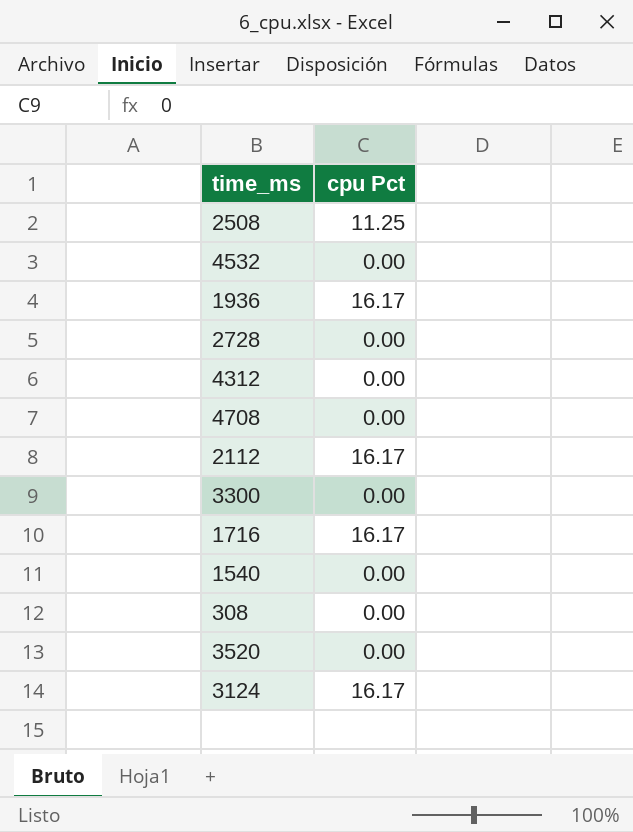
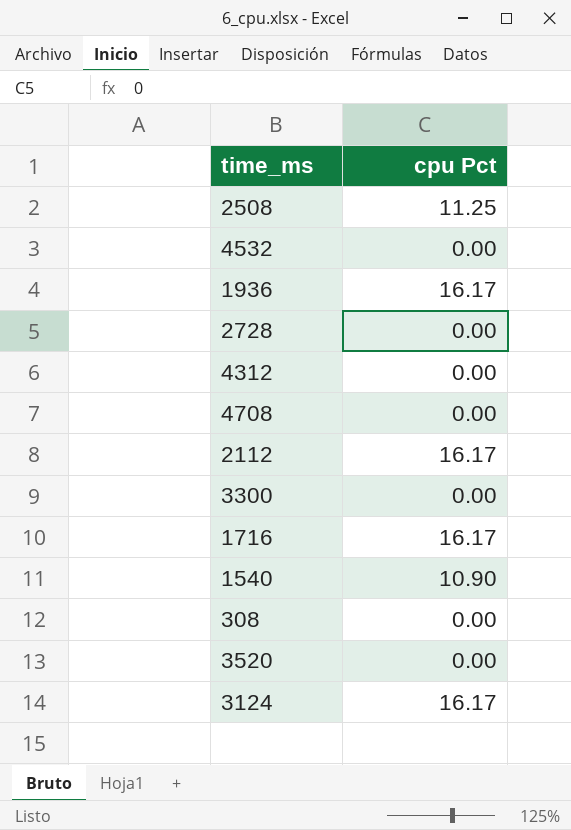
1540 | cpu Pct: 0.00 -> 10.90

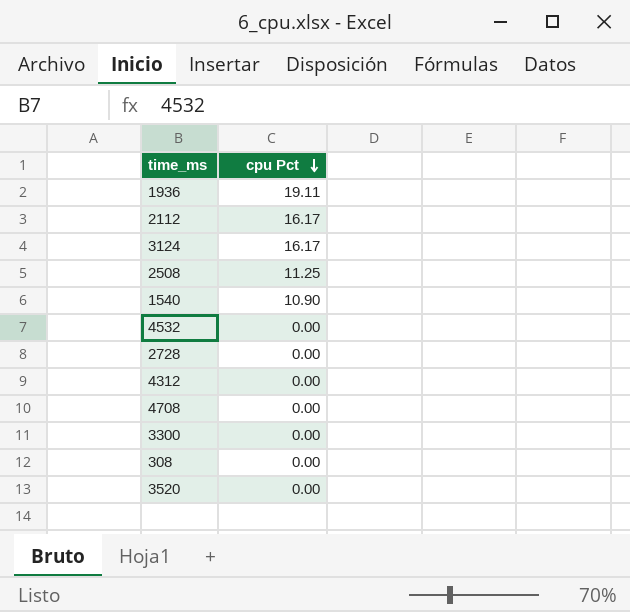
row order: none -> cpu Pct descending
row 1716: 16.17 -> none
1936 | cpu Pct: 16.17 -> 19.11

